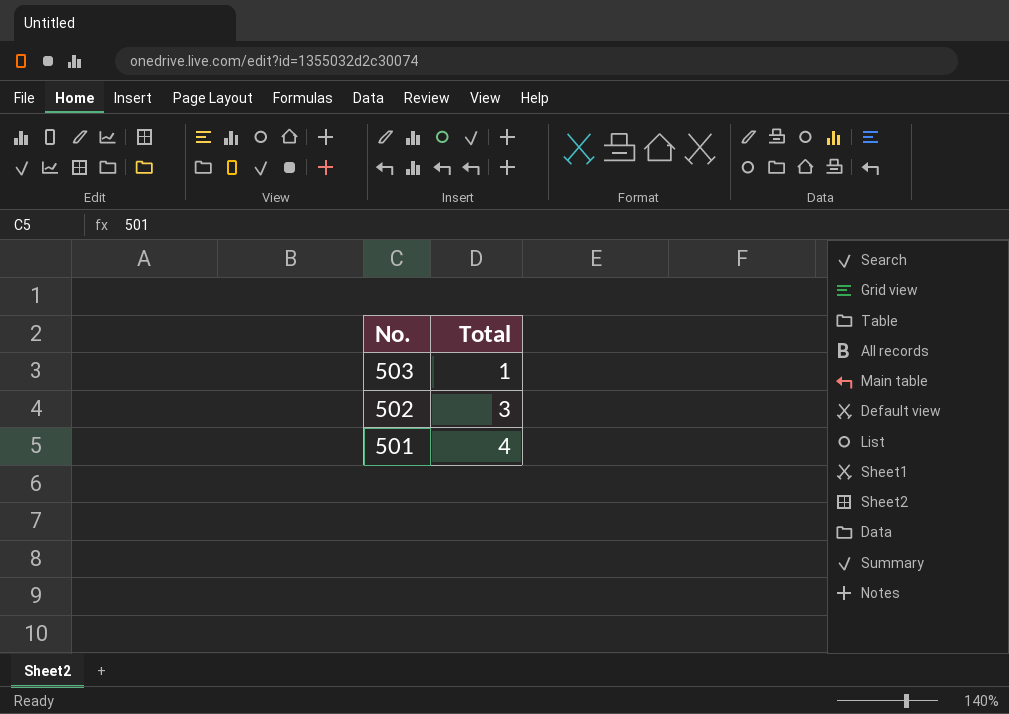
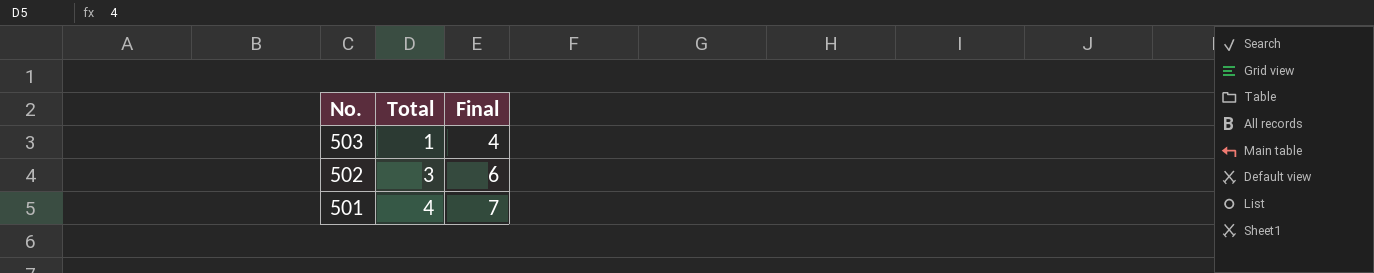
column Final | formula: none -> [Total] + 3

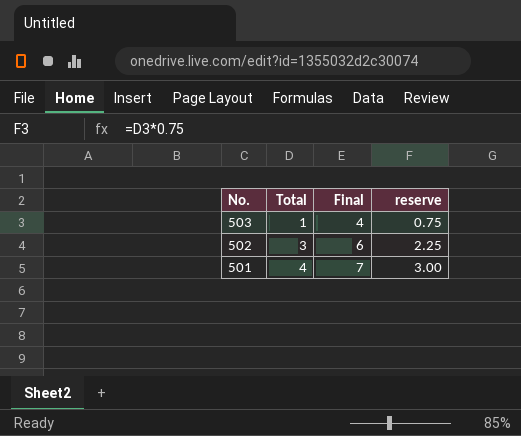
column reserve | formula: none -> [Total] * 0.75

